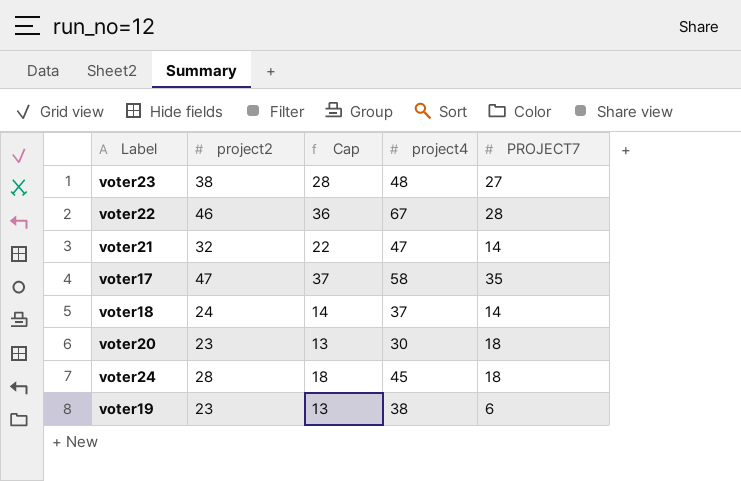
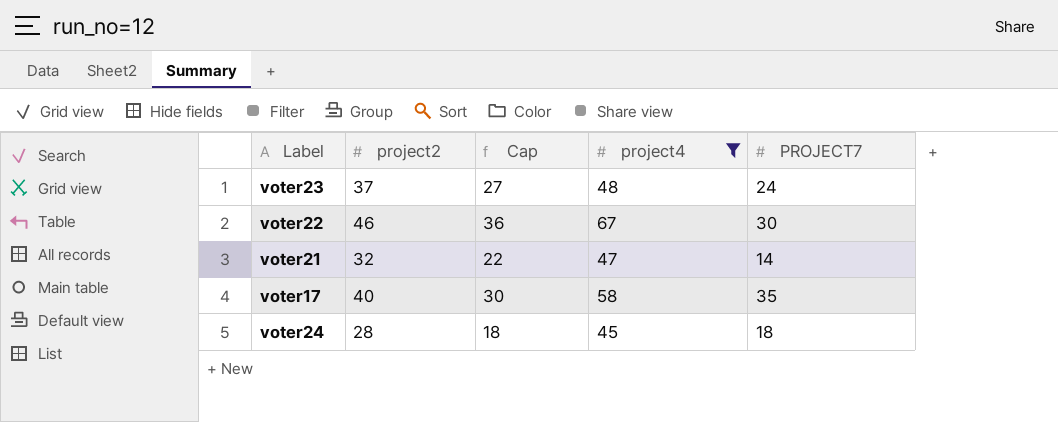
filter: none -> project4 >= 45
voter23 | project2: 38 -> 37
voter23 | Cap: 28 -> 27
voter23 | PROJECT7: 27 -> 24
voter22 | PROJECT7: 28 -> 30
voter17 | project2: 47 -> 40
voter17 | Cap: 37 -> 30

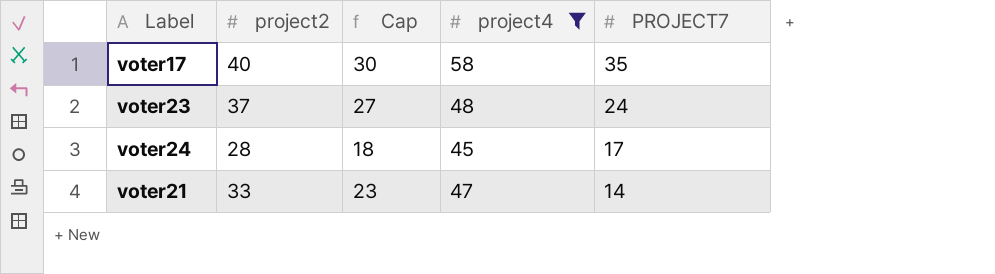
row order: none -> PROJECT7 descending
row voter22: 46 | 36 | 67 | 30 -> none
voter24 | PROJECT7: 18 -> 17
voter21 | project2: 32 -> 33
voter21 | Cap: 22 -> 23

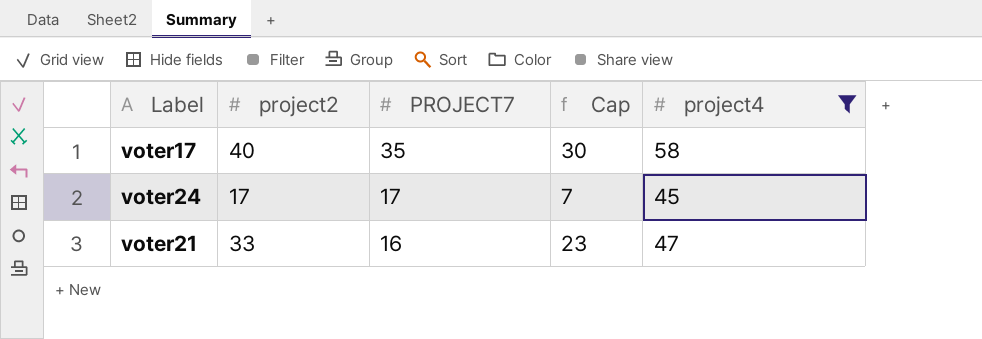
column PROJECT7 | position: 5 -> 3
row voter23: 37 | 27 | 48 | 24 -> none
voter24 | project2: 28 -> 17
voter24 | Cap: 18 -> 7
voter21 | PROJECT7: 14 -> 16

